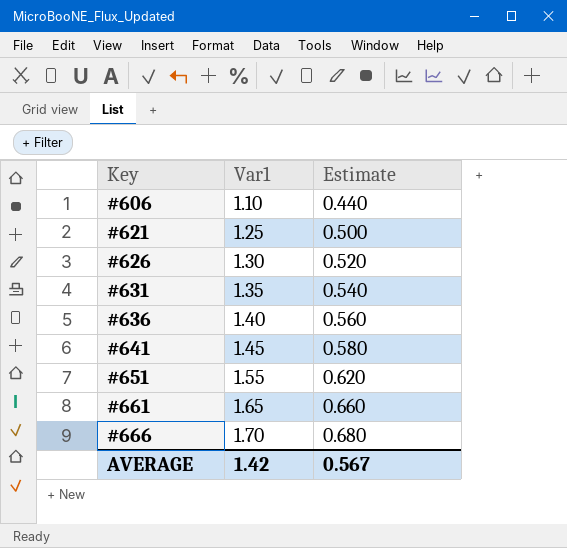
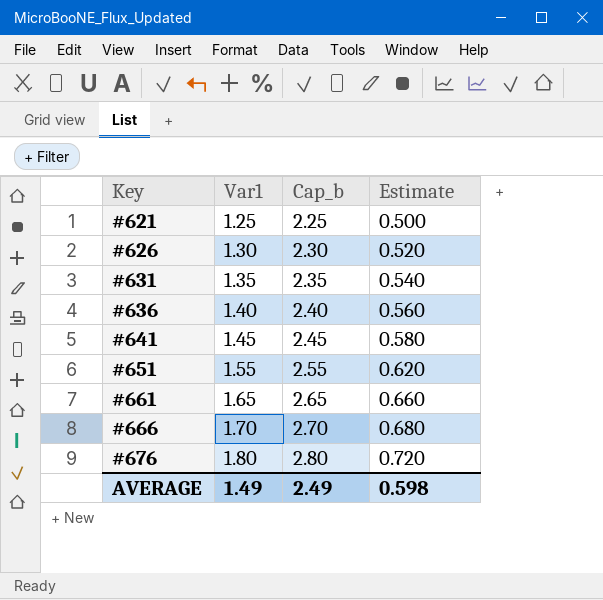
column Cap_b | formula: none -> [Var1] + 1
row #606: 1.10 | 0.440 -> none
row #676: none -> 1.80 | 2.80 | 0.720
AVERAGE | Var1: 1.42 -> 1.49
AVERAGE | Estimate: 0.567 -> 0.598

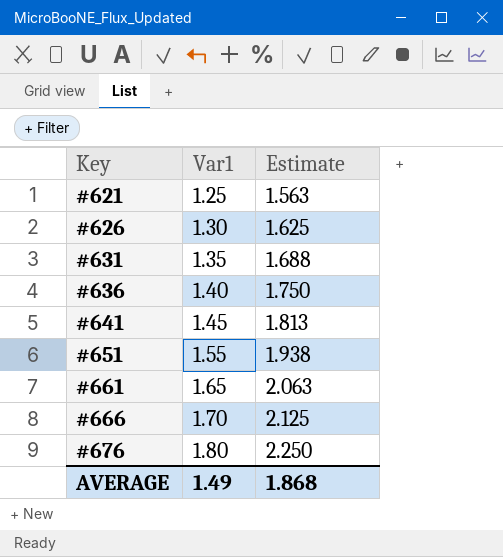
column Cap_b | formula: [Var1] + 1 -> none
column Estimate | formula: [Var1] * 0.4 -> [Var1] * 1.25
AVERAGE | Estimate: 0.598 -> 1.868

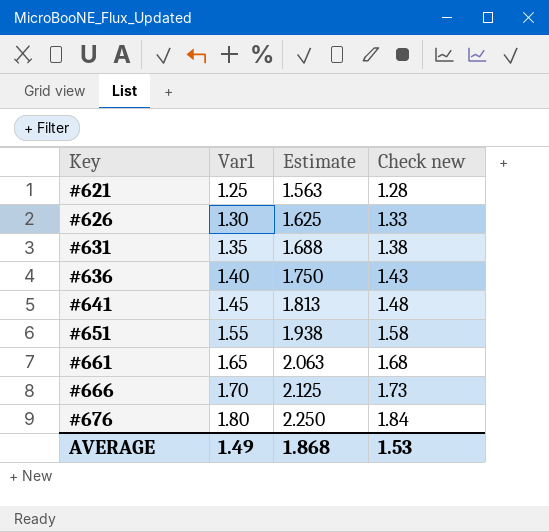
column Check new | formula: none -> [Var1] * 1.02

